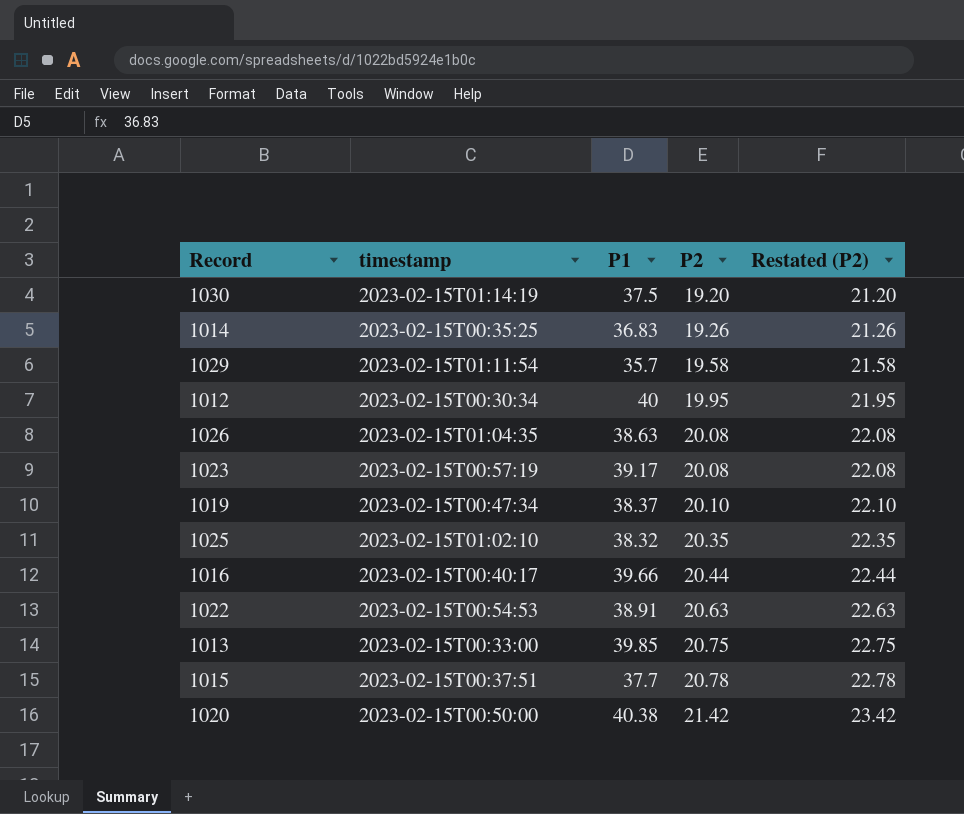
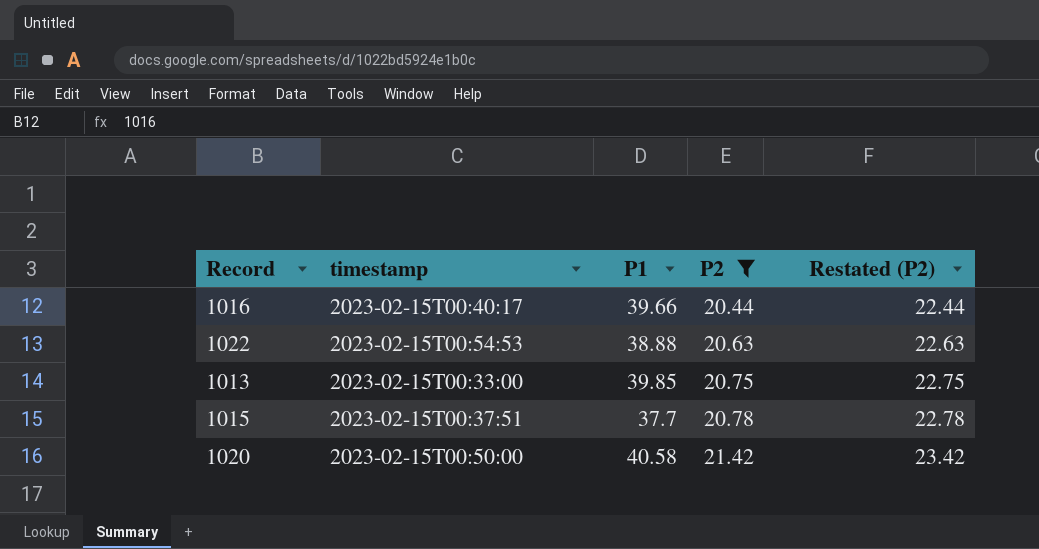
filter: none -> P2 >= 20.44
1022 | P1: 38.91 -> 38.88
1020 | P1: 40.38 -> 40.58

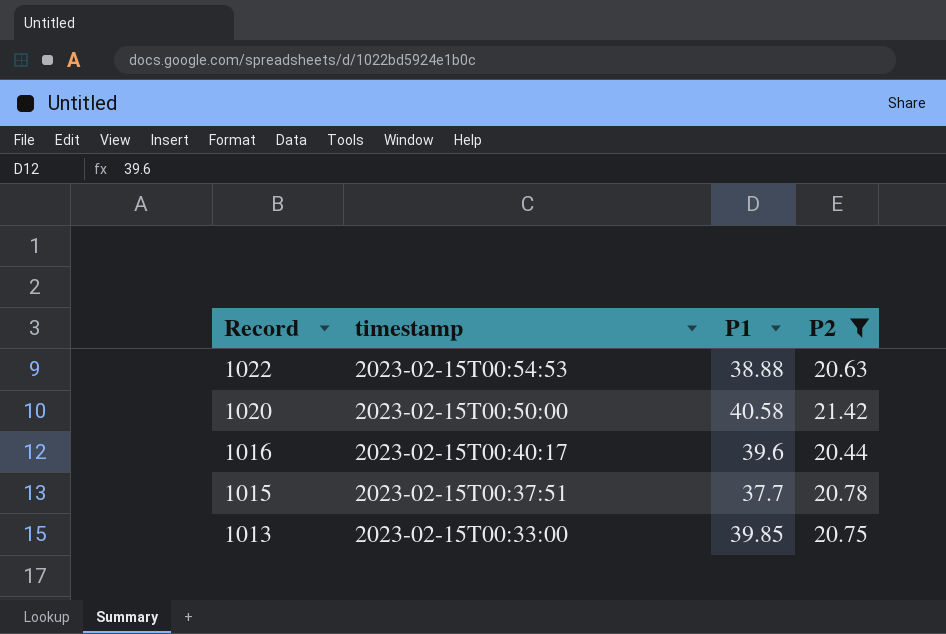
row order: P2 ascending -> Record descending
column Restated (P2) | formula: [P2] + 2 -> none
1016 | P1: 39.66 -> 39.6

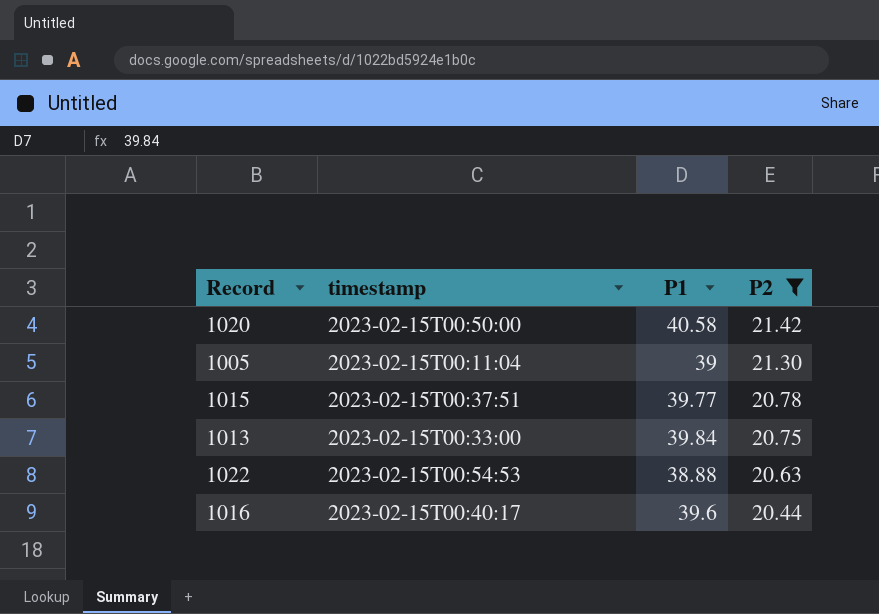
row order: Record descending -> P2 descending
row 1005: none -> 2023-02-15T00:11:04 | 39 | 21.30
1015 | P1: 37.7 -> 39.77
1013 | P1: 39.85 -> 39.84

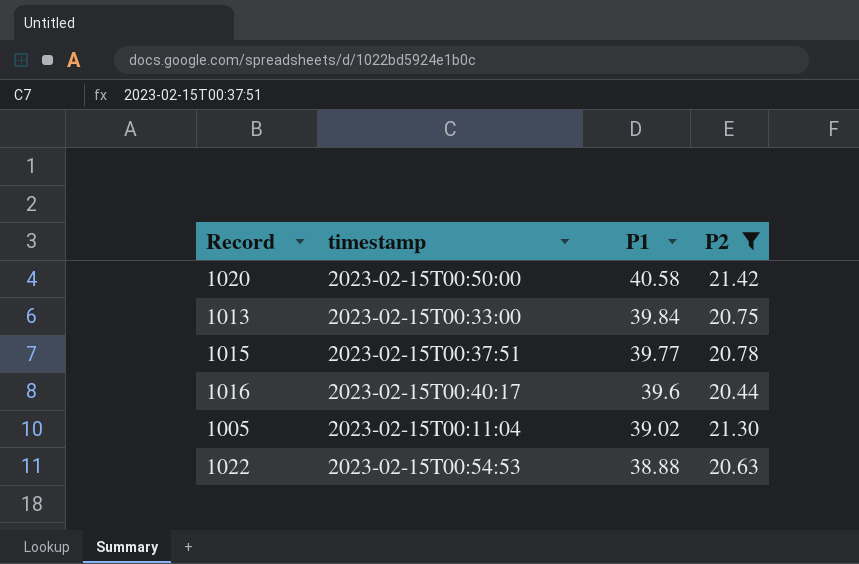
row order: P2 descending -> P1 descending
1005 | P1: 39 -> 39.02

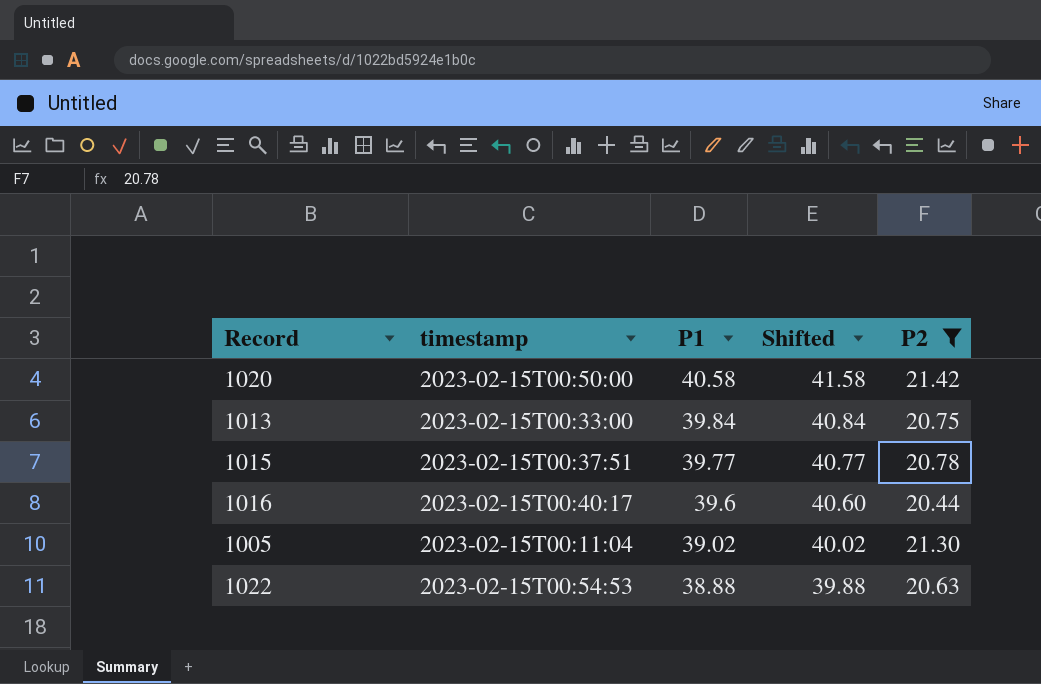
column Shifted | formula: none -> [P1] + 1

